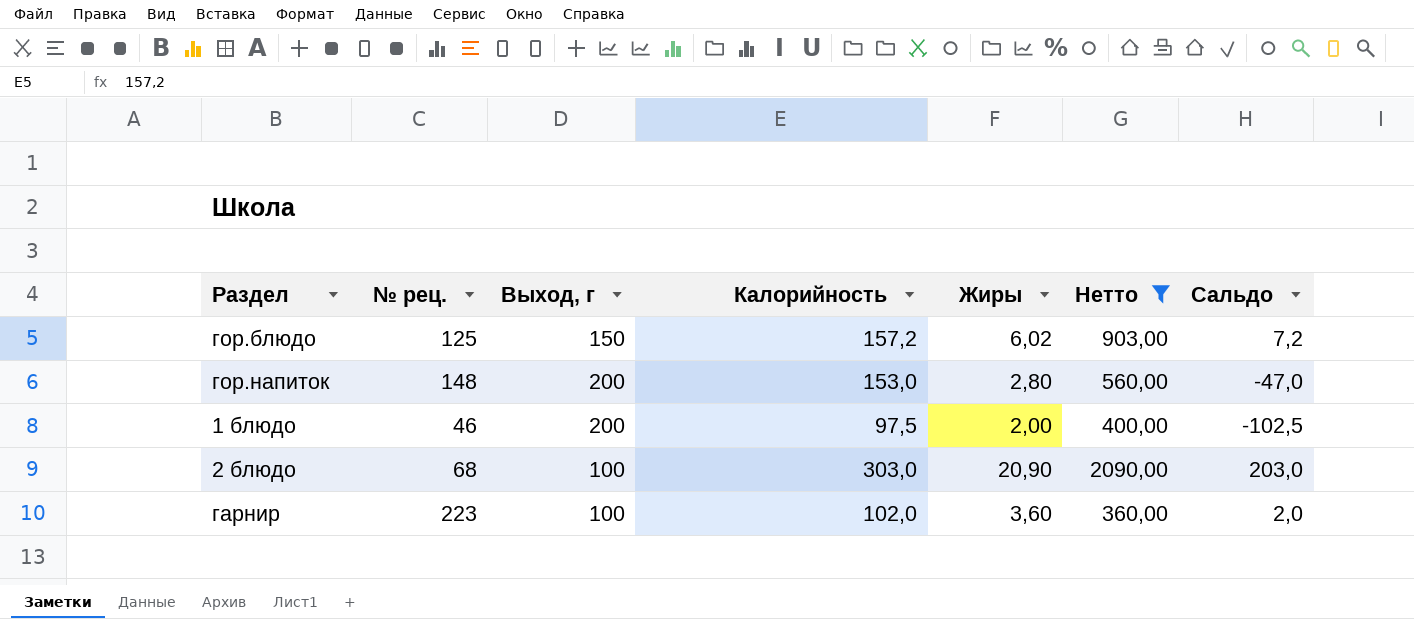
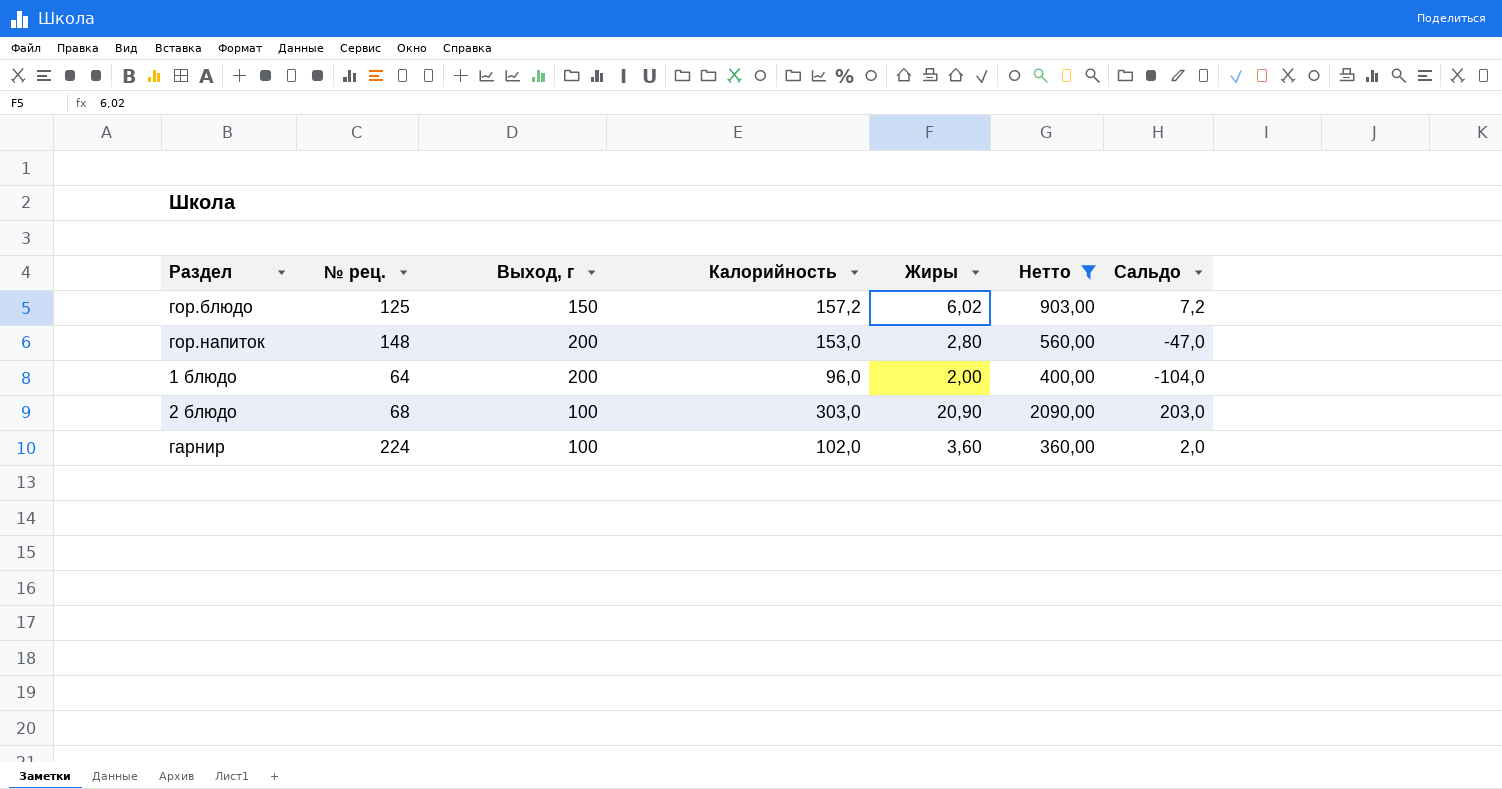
1 блюдо | № рец.: 46 -> 64
1 блюдо | Калорийность: 97,5 -> 96,0
1 блюдо | Сальдо: -102,5 -> -104,0
гарнир | № рец.: 223 -> 224

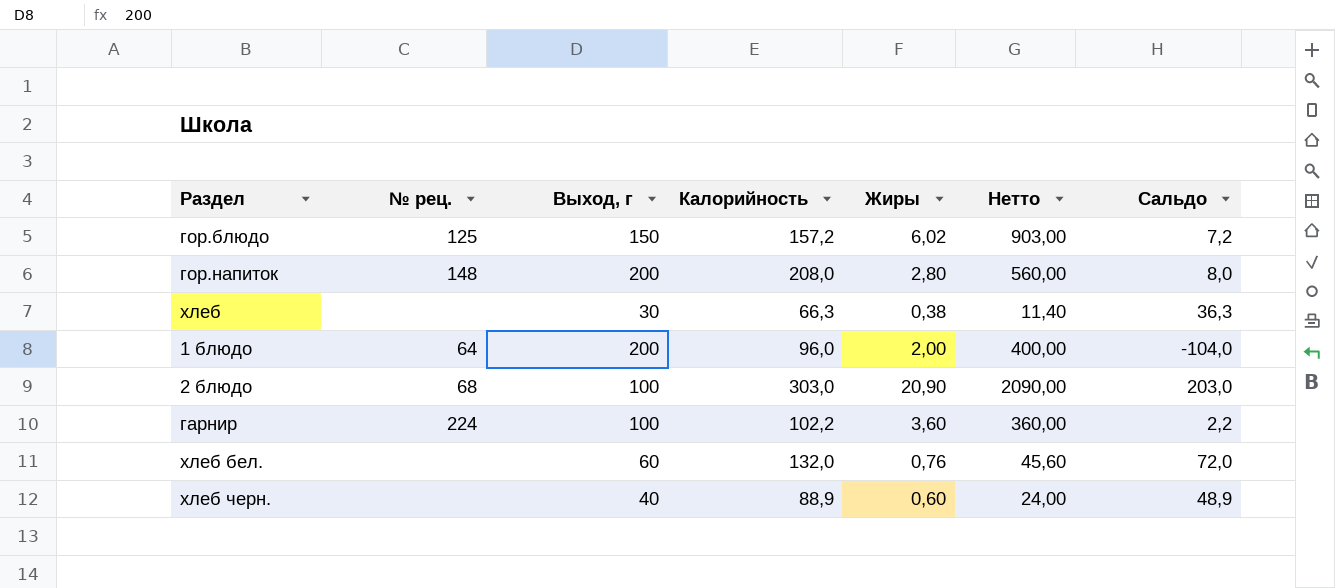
filter: Нетто >= 360,00 -> none
гор.напиток | Калорийность: 153,0 -> 208,0
гор.напиток | Сальдо: -47,0 -> 8,0
гарнир | Калорийность: 102,0 -> 102,2
гарнир | Сальдо: 2,0 -> 2,2

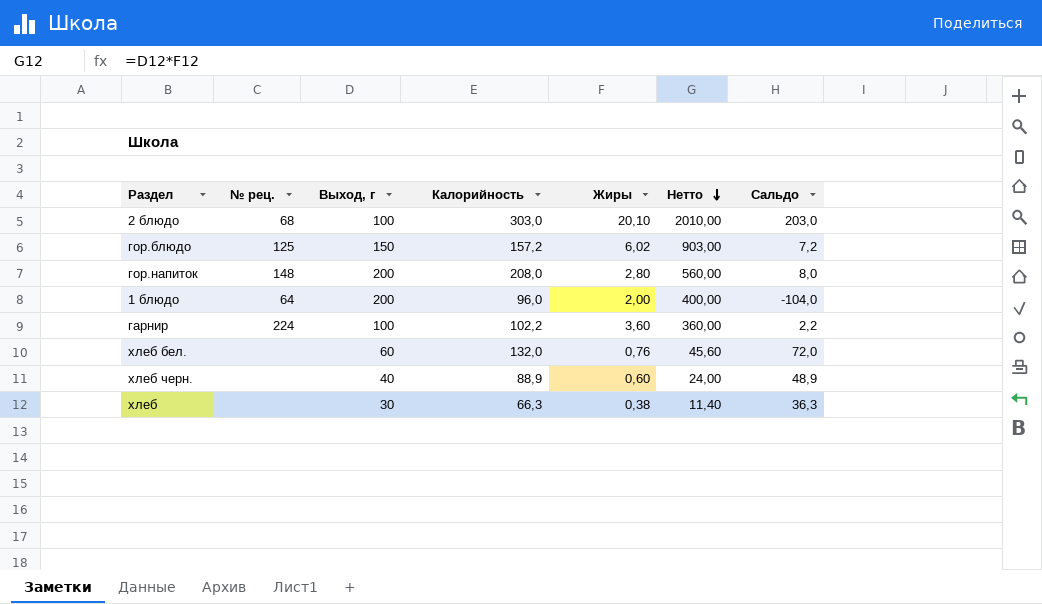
row order: none -> Нетто descending
2 блюдо | Жиры: 20,90 -> 20,10
2 блюдо | Нетто: 2090,00 -> 2010,00

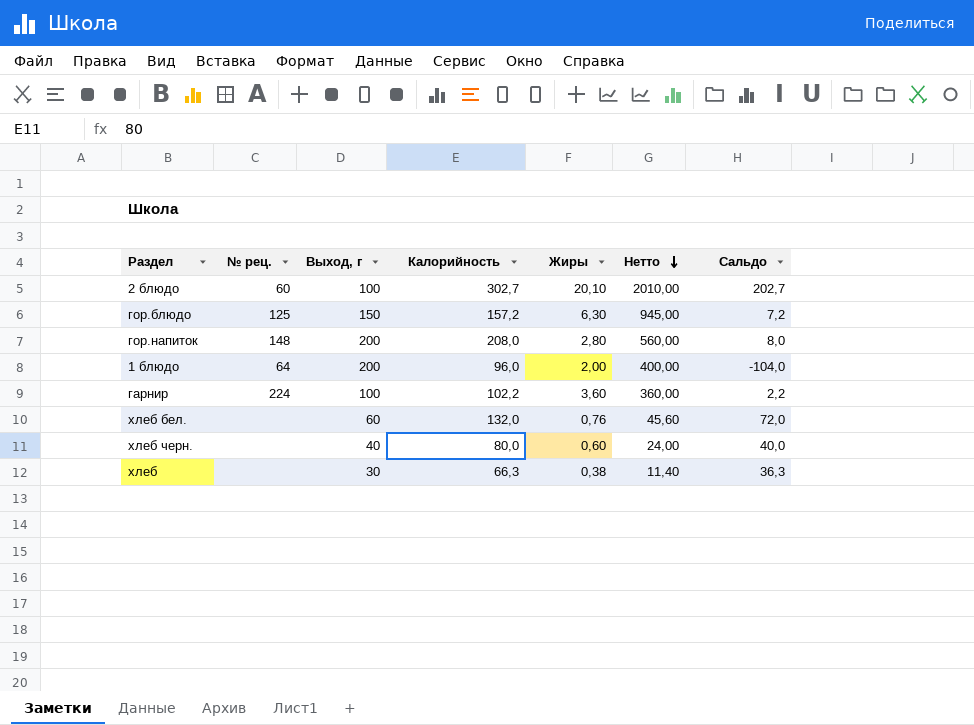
2 блюдо | № рец.: 68 -> 60
2 блюдо | Калорийность: 303,0 -> 302,7
2 блюдо | Сальдо: 203,0 -> 202,7
гор.блюдо | Жиры: 6,02 -> 6,30
гор.блюдо | Нетто: 903,00 -> 945,00
хлеб черн. | Калорийность: 88,9 -> 80,0
хлеб черн. | Сальдо: 48,9 -> 40,0

